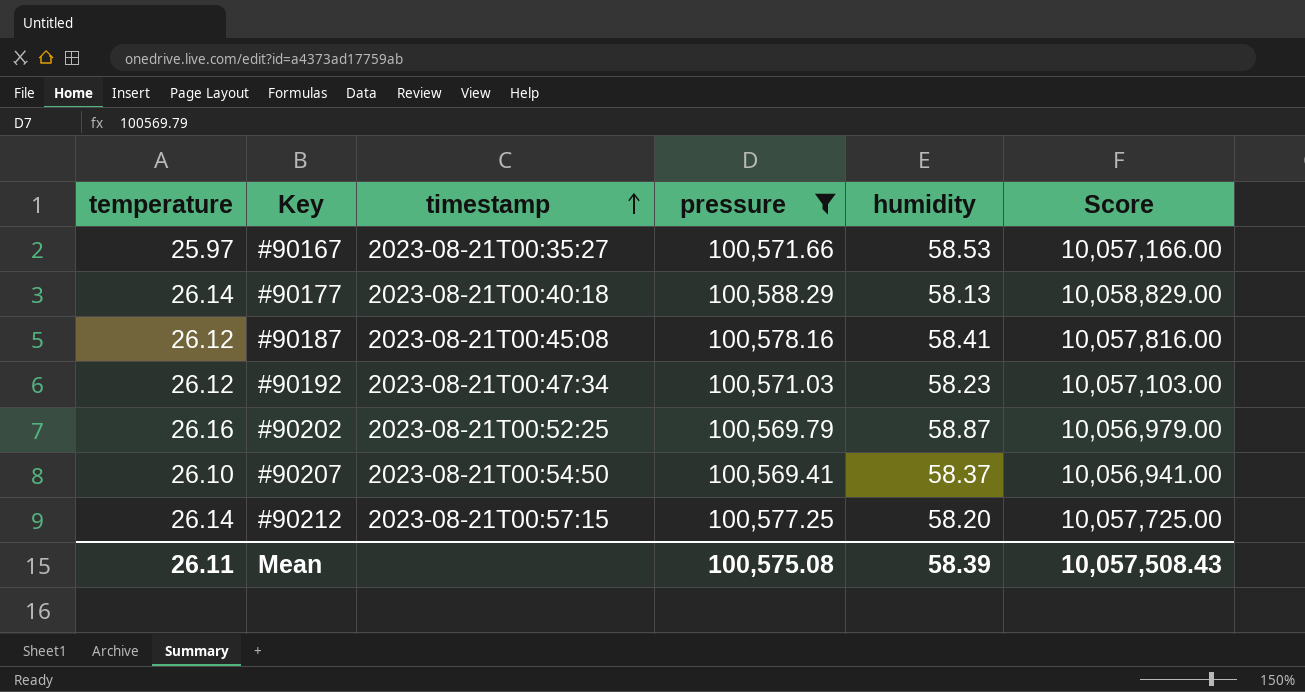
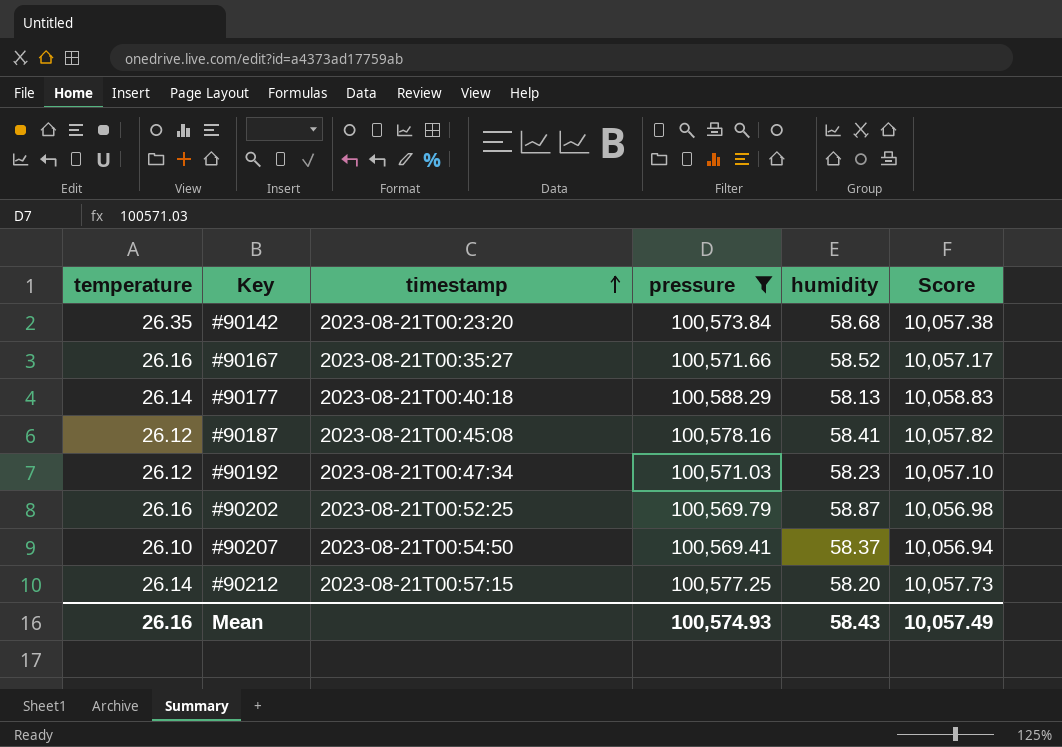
column Score | formula: [pressure] * 100 -> [pressure] * 0.1
row #90142: none -> 26.35 | 2023-08-21T00:23:20 | 100,573.84 | 58.68 | 10,057.38
#90167 | temperature: 25.97 -> 26.16
#90167 | humidity: 58.53 -> 58.52
Mean | temperature: 26.11 -> 26.16
Mean | pressure: 100,575.08 -> 100,574.93
Mean | humidity: 58.39 -> 58.43
Mean | Score: 10,057,508.43 -> 10,057.49

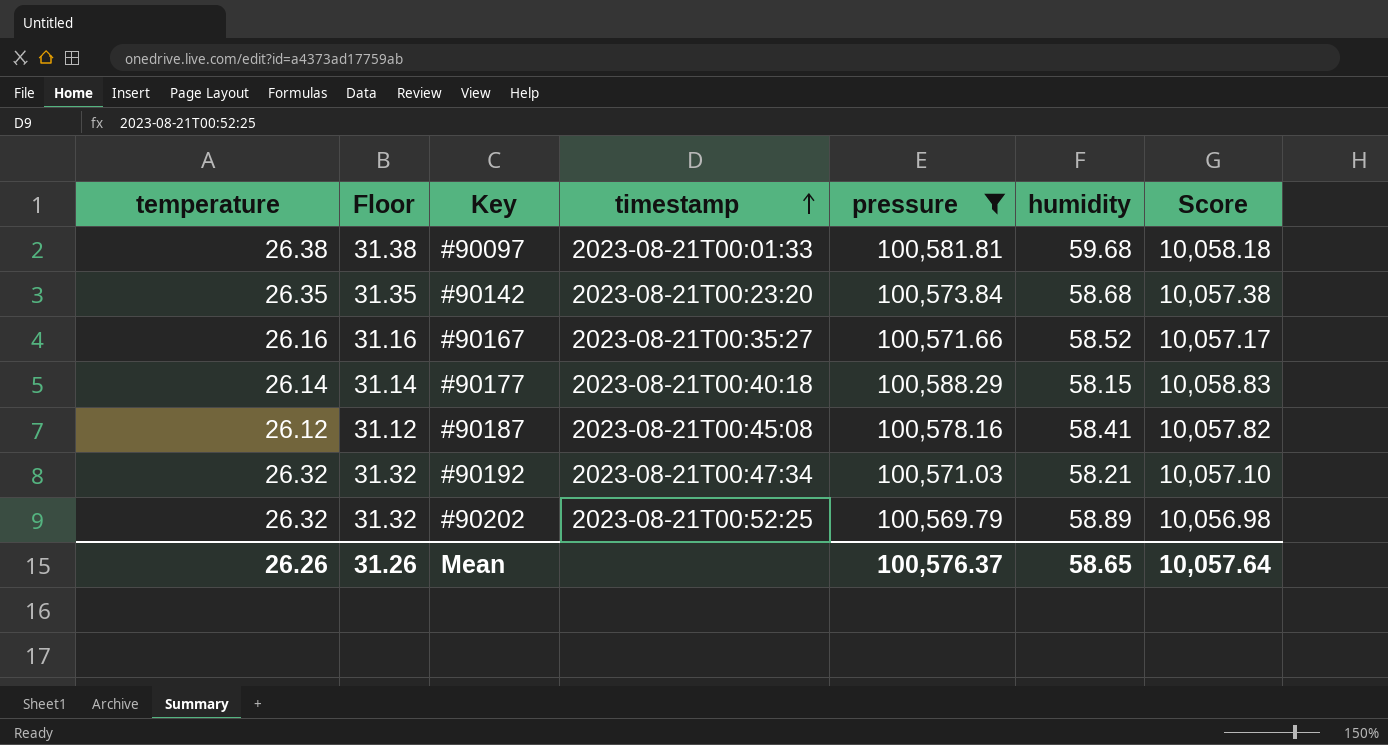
column Floor | formula: none -> [temperature] + 5
row #90207: 26.10 | 2023-08-21T00:54:50 | 100,569.41 | 58.37 | 10,056.94 -> none
row #90212: 26.14 | 2023-08-21T00:57:15 | 100,577.25 | 58.20 | 10,057.73 -> none
row #90097: none -> 26.38 | 31.38 | 2023-08-21T00:01:33 | 100,581.81 | 59.68 | 10,058.18
#90177 | humidity: 58.13 -> 58.15
#90192 | temperature: 26.12 -> 26.32
#90192 | humidity: 58.23 -> 58.21
#90202 | temperature: 26.16 -> 26.32
#90202 | humidity: 58.87 -> 58.89
Mean | temperature: 26.16 -> 26.26
Mean | pressure: 100,574.93 -> 100,576.37
Mean | humidity: 58.43 -> 58.65
Mean | Score: 10,057.49 -> 10,057.64

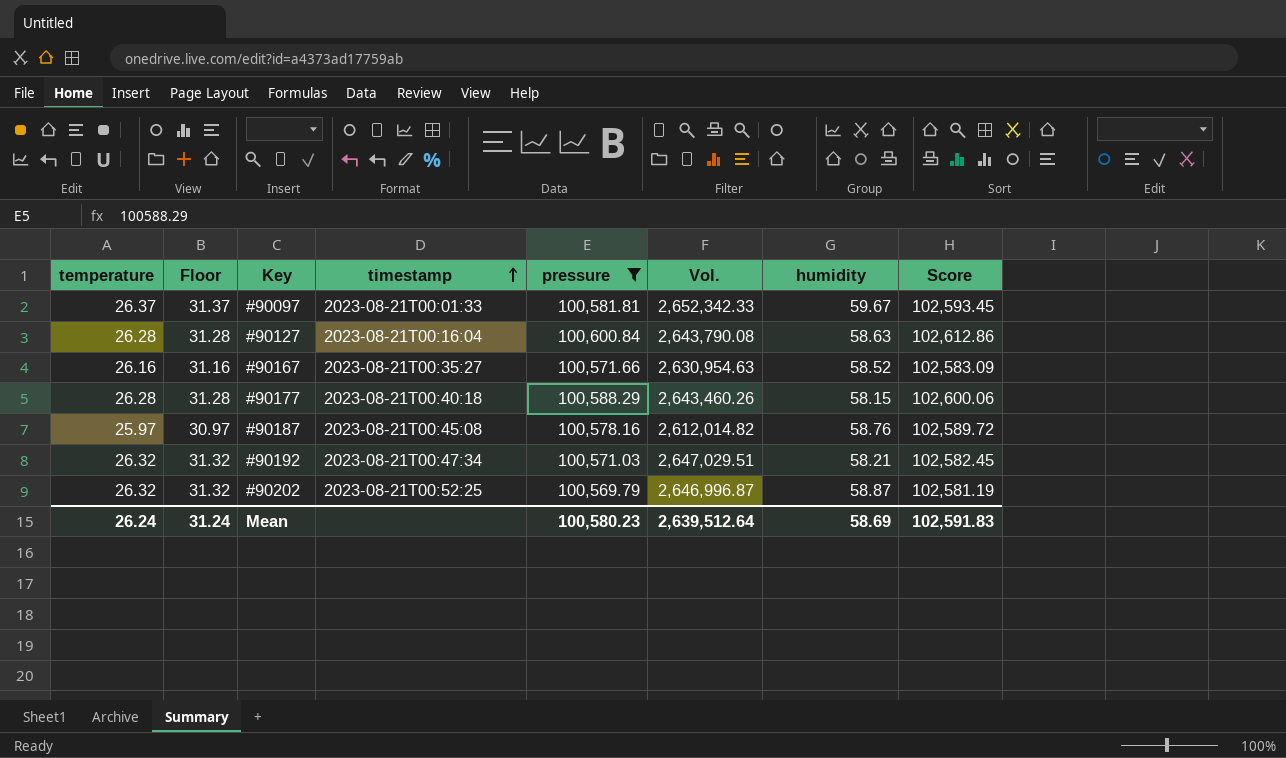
column Vol. | formula: none -> [temperature] * [pressure]
column Score | formula: [pressure] * 0.1 -> [pressure] * 1.02
row #90142: 26.35 | 31.35 | 2023-08-21T00:23:20 | 100,573.84 | 58.68 | 10,057.38 -> none
#90097 | temperature: 26.38 -> 26.37
#90097 | Floor: 31.38 -> 31.37
#90097 | humidity: 59.68 -> 59.67
row #90127: none -> 26.28 | 31.28 | 2023-08-21T00:16:04 | 100,600.84 | 2,643,790.08 | 58.63 | 102,612.86
#90177 | temperature: 26.14 -> 26.28
#90177 | Floor: 31.14 -> 31.28
#90187 | temperature: 26.12 -> 25.97
#90187 | Floor: 31.12 -> 30.97
#90187 | humidity: 58.41 -> 58.76
#90202 | humidity: 58.89 -> 58.87
Mean | temperature: 26.26 -> 26.24
Mean | Floor: 31.26 -> 31.24
Mean | pressure: 100,576.37 -> 100,580.23
Mean | humidity: 58.65 -> 58.69
Mean | Score: 10,057.64 -> 102,591.83

